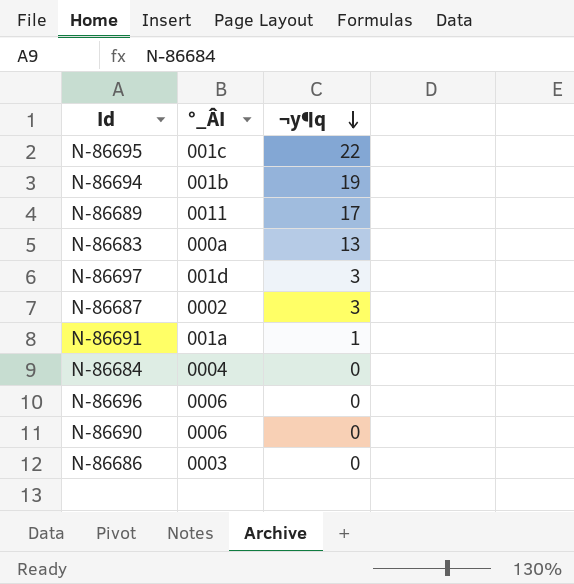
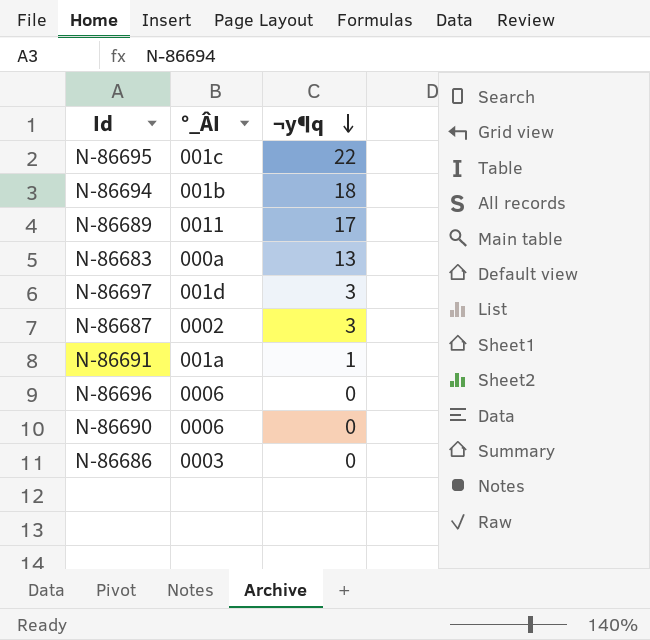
row N-86684: 0004 | 0 -> none
N-86694 | ¬y¶q: 19 -> 18

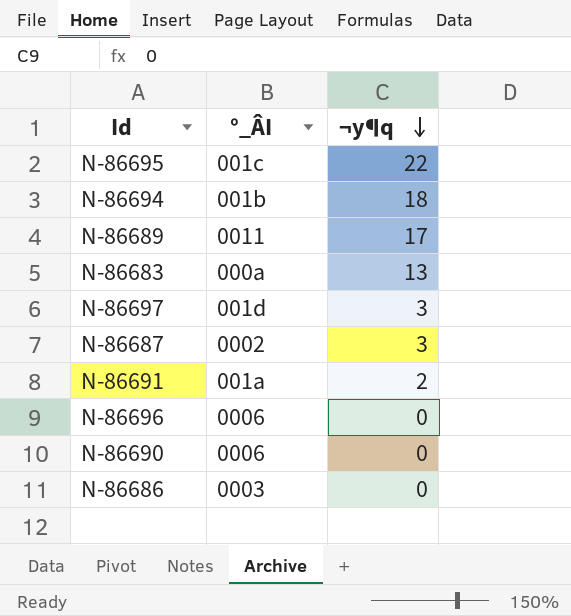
N-86691 | ¬y¶q: 1 -> 2

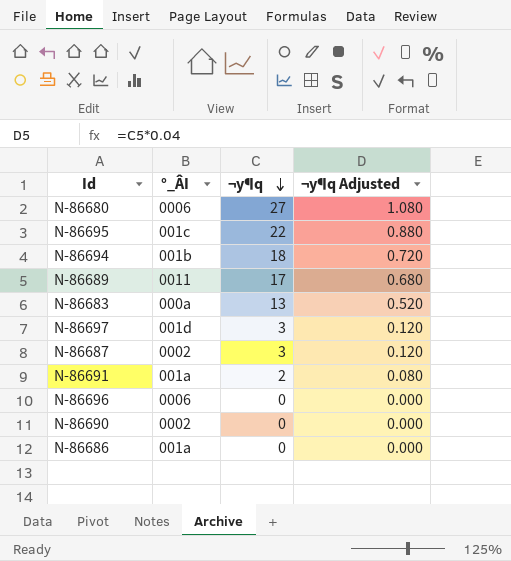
column ¬y¶q Adjusted | formula: none -> [¬y¶q] * 0.04
row N-86680: none -> 0006 | 27 | 1.080
N-86690 | °_ÂI: 0006 -> 0002
N-86686 | °_ÂI: 0003 -> 001a

